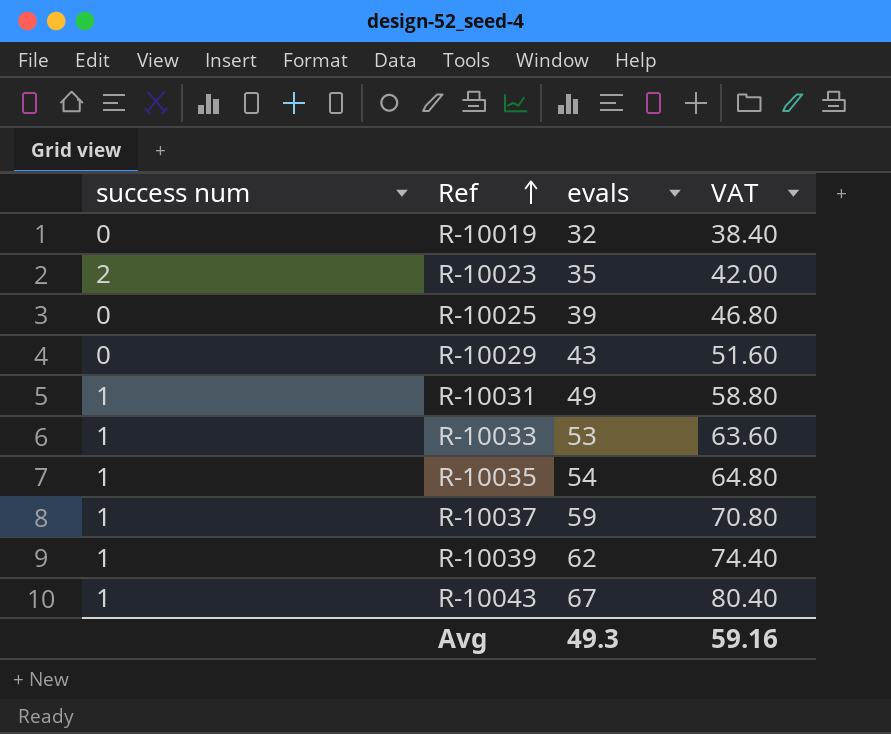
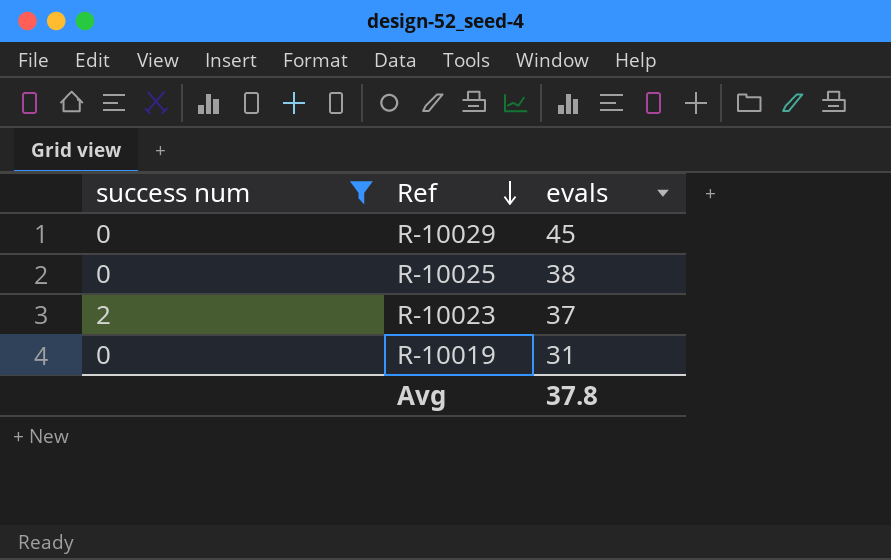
filter: none -> success num != 1
row order: Ref ascending -> Ref descending
column VAT | formula: [evals] * 1.2 -> none
R-10029 | evals: 43 -> 45
R-10025 | evals: 39 -> 38
R-10023 | evals: 35 -> 37
R-10019 | evals: 32 -> 31
Avg | evals: 49.3 -> 37.8

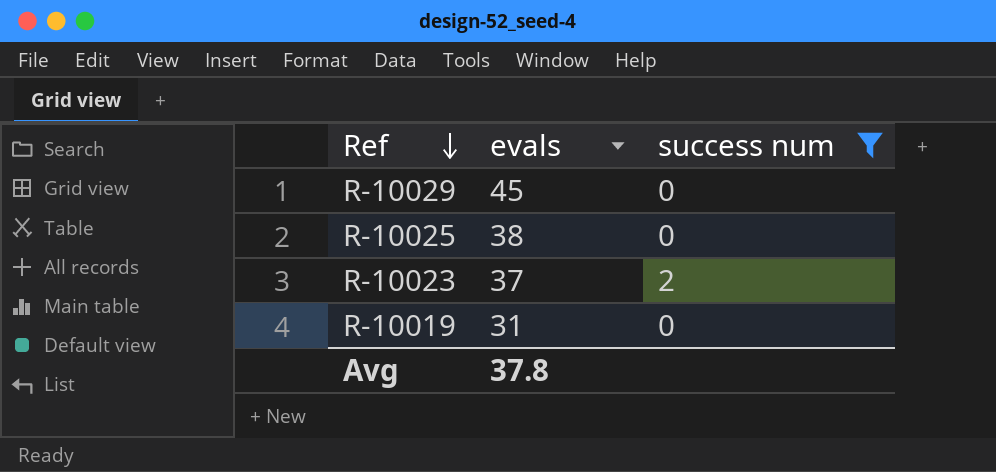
column success num | position: 1 -> 3

